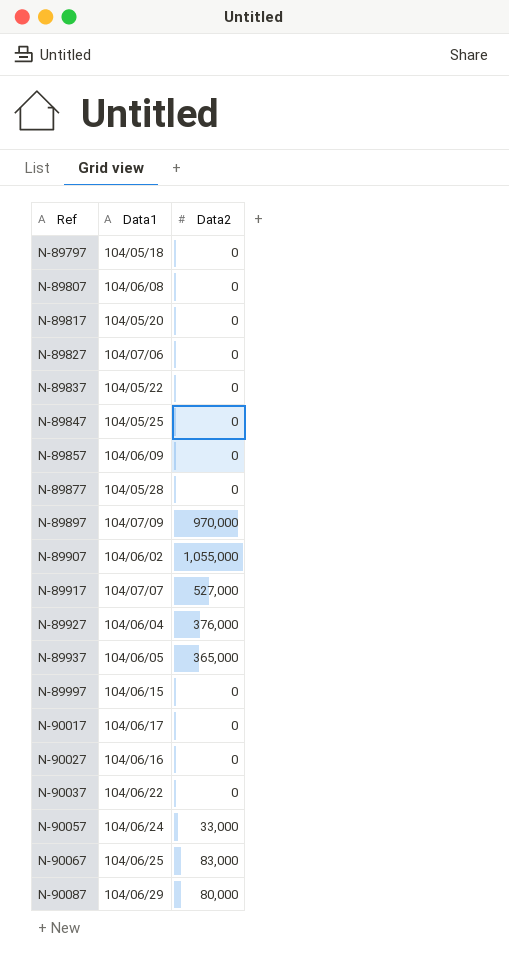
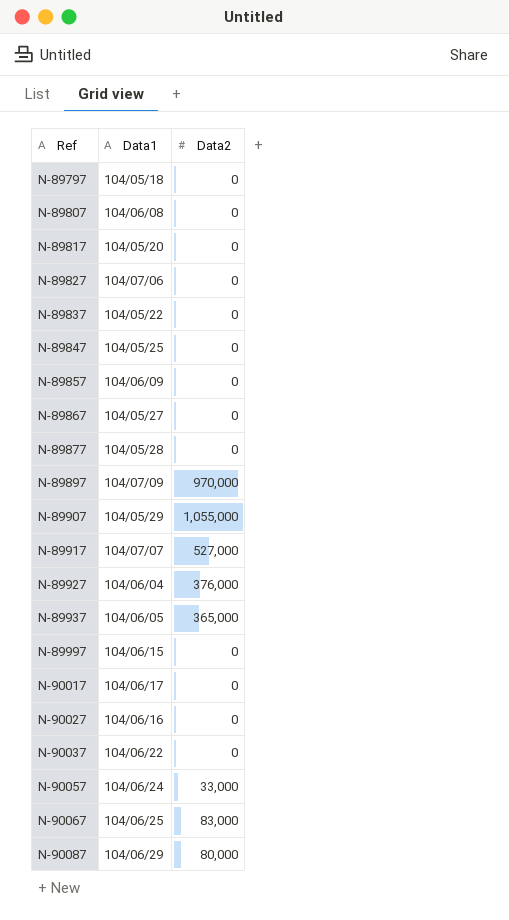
row N-89867: none -> 104/05/27 | 0
N-89907 | Data1: 104/06/02 -> 104/05/29

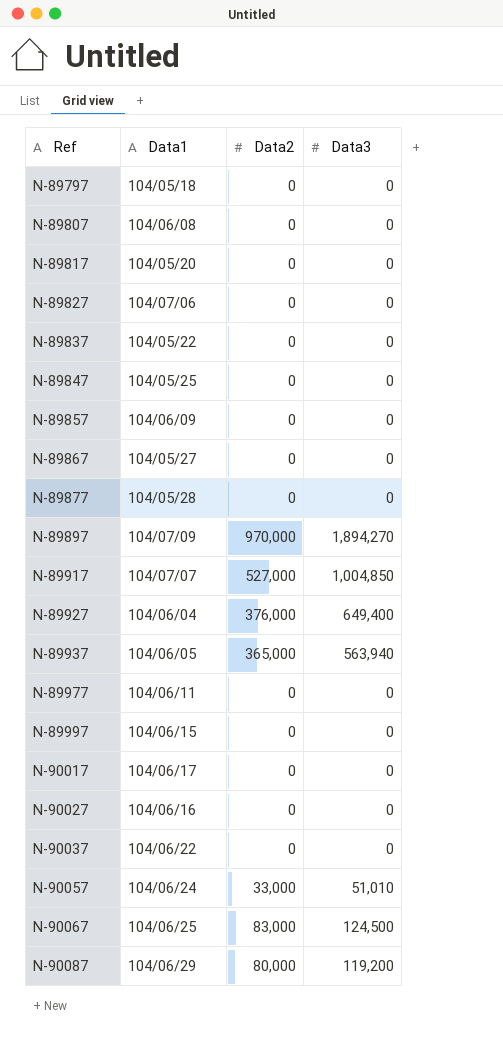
column Data3 | position: none -> 4
row N-89907: 104/05/29 | 1,055,000 -> none
row N-89977: none -> 104/06/11 | 0 | 0

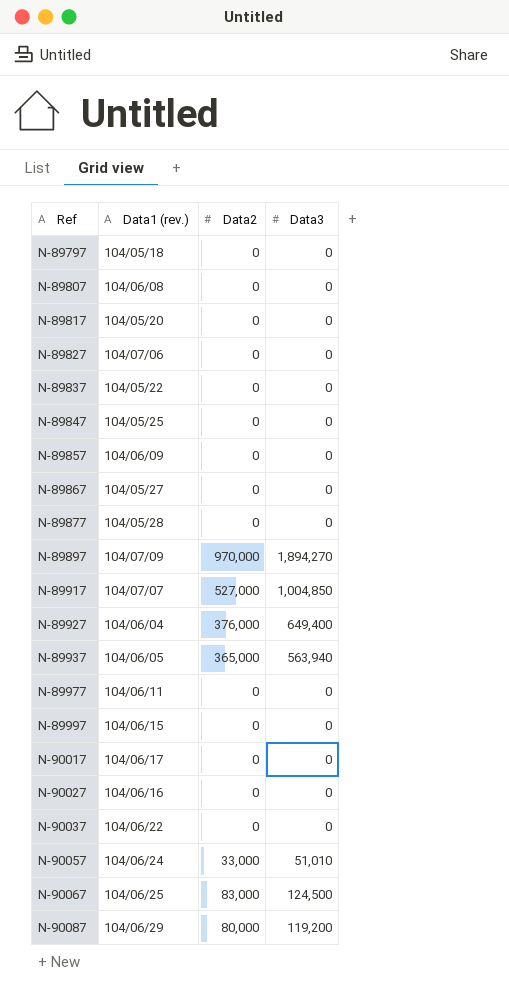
column name: Data1 -> Data1 (rev.)

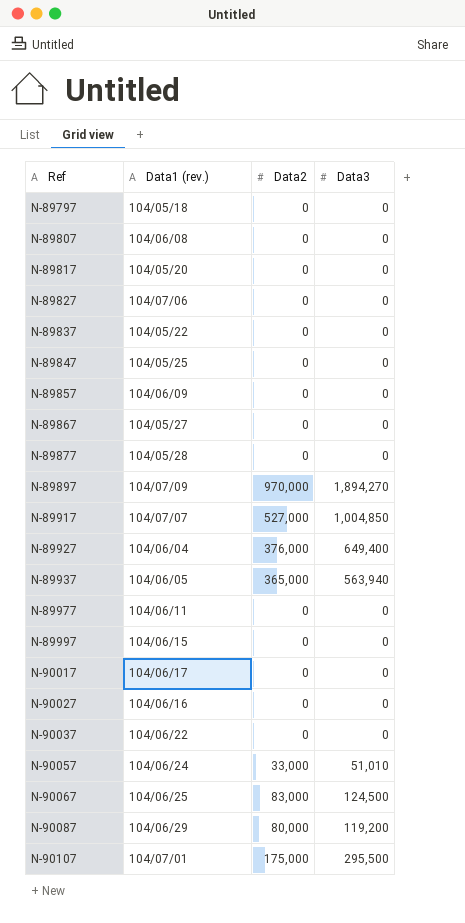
row N-90107: none -> 104/07/01 | 175,000 | 295,500

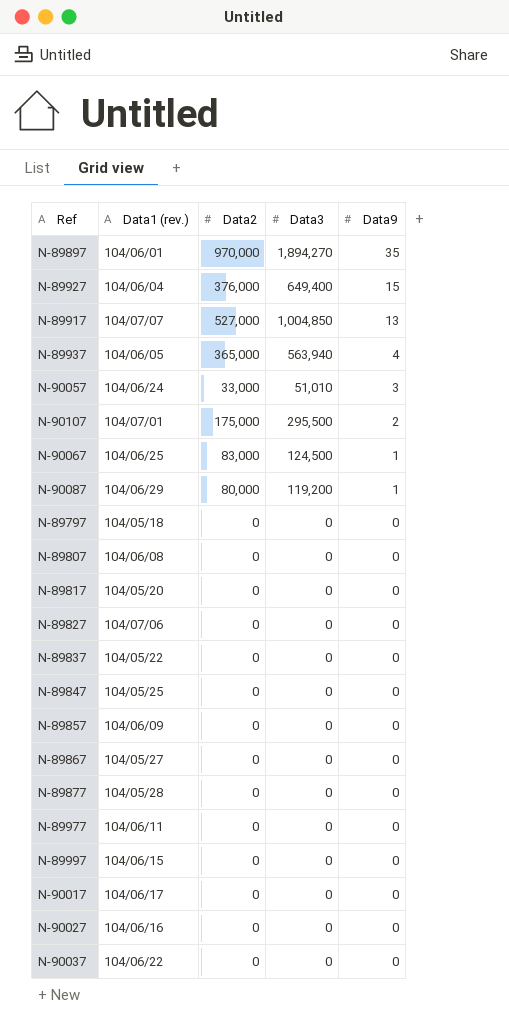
row order: Ref ascending -> Data9 descending
column Data9 | position: none -> 5
N-89897 | Data1 (rev.): 104/07/09 -> 104/06/01

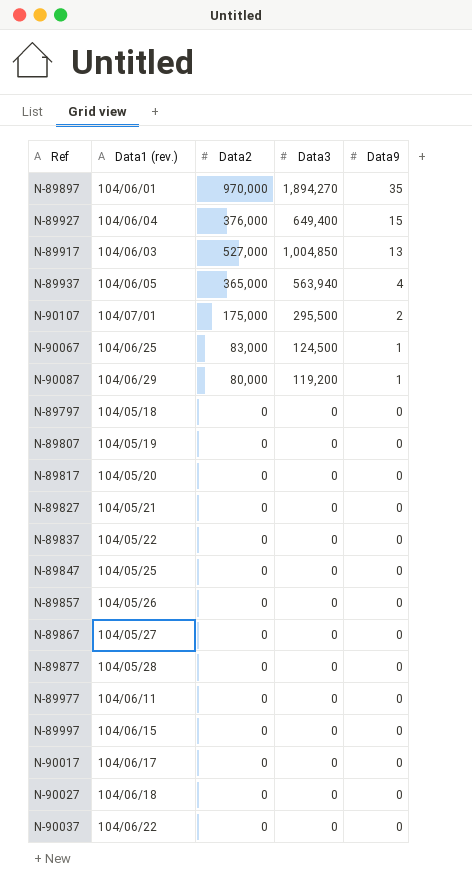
row N-90057: 104/06/24 | 33,000 | 51,010 | 3 -> none
N-89917 | Data1 (rev.): 104/07/07 -> 104/06/03
N-89807 | Data1 (rev.): 104/06/08 -> 104/05/19
N-89827 | Data1 (rev.): 104/07/06 -> 104/05/21
N-89857 | Data1 (rev.): 104/06/09 -> 104/05/26
N-90027 | Data1 (rev.): 104/06/16 -> 104/06/18

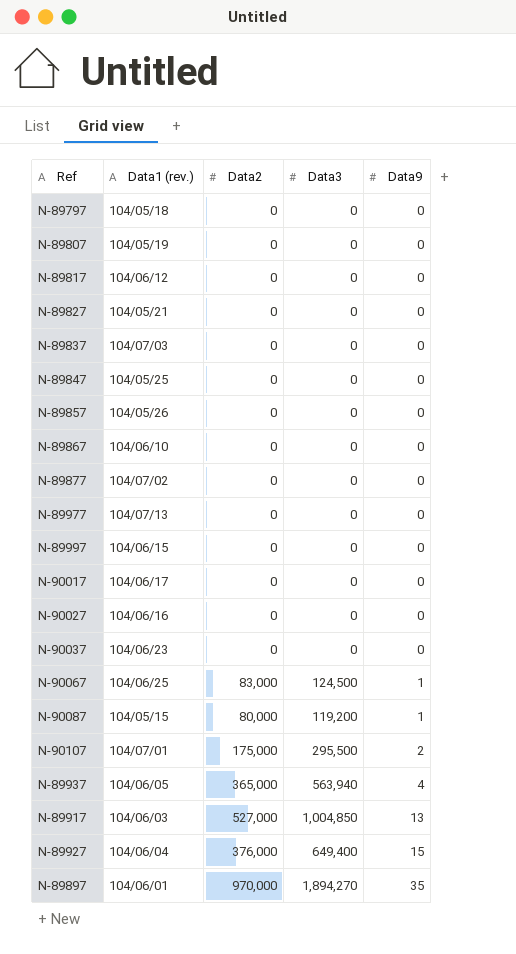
row order: Data9 descending -> Data9 ascending
N-89817 | Data1 (rev.): 104/05/20 -> 104/06/12
N-89837 | Data1 (rev.): 104/05/22 -> 104/07/03
N-89867 | Data1 (rev.): 104/05/27 -> 104/06/10
N-89877 | Data1 (rev.): 104/05/28 -> 104/07/02
N-89977 | Data1 (rev.): 104/06/11 -> 104/07/13
N-90027 | Data1 (rev.): 104/06/18 -> 104/06/16
N-90037 | Data1 (rev.): 104/06/22 -> 104/06/23
N-90087 | Data1 (rev.): 104/06/29 -> 104/05/15

